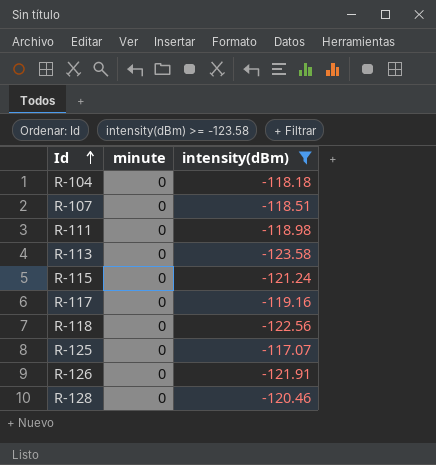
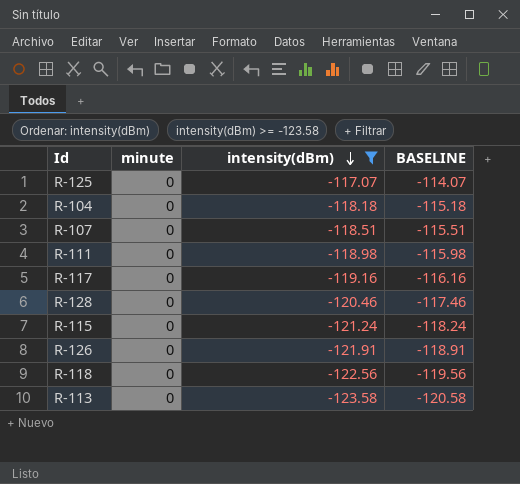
row order: Id ascending -> intensity(dBm) descending
column BASELINE | formula: none -> [intensity(dBm)] + 3

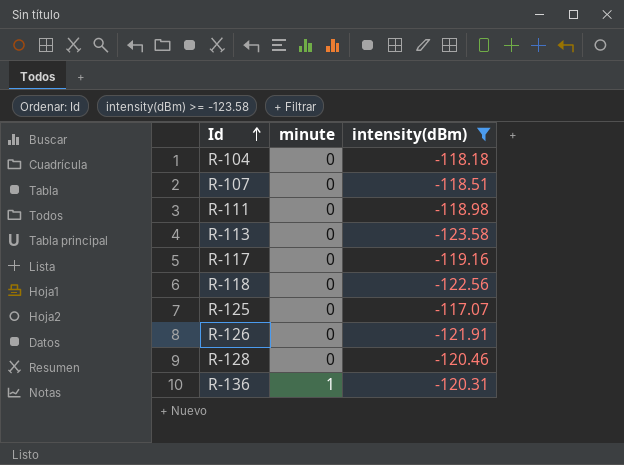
row order: intensity(dBm) descending -> Id ascending
column BASELINE | formula: [intensity(dBm)] + 3 -> none
row R-115: 0 | -121.24 | -118.24 -> none
row R-136: none -> 1 | -120.31

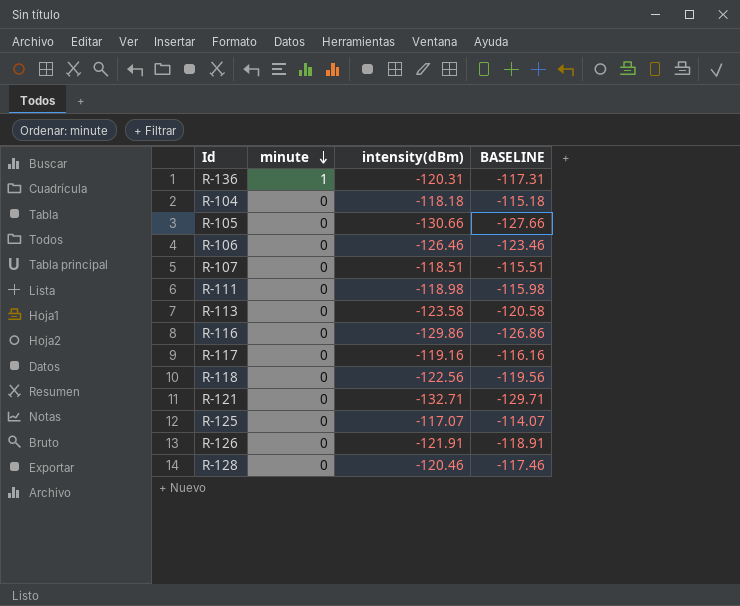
filter: intensity(dBm) >= -123.58 -> none
row order: Id ascending -> minute descending
column BASELINE | formula: none -> [intensity(dBm)] + 3

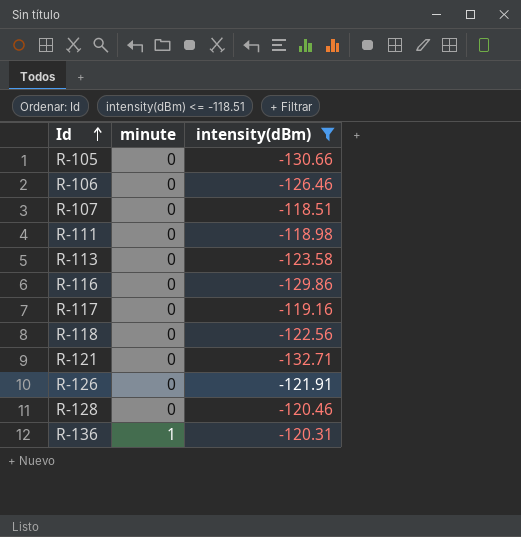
filter: none -> intensity(dBm) <= -118.51
row order: minute descending -> Id ascending
column BASELINE | formula: [intensity(dBm)] + 3 -> none

